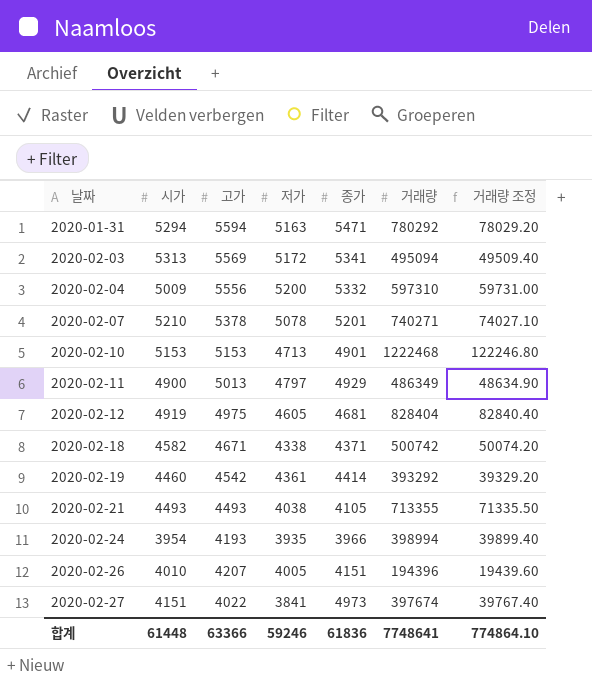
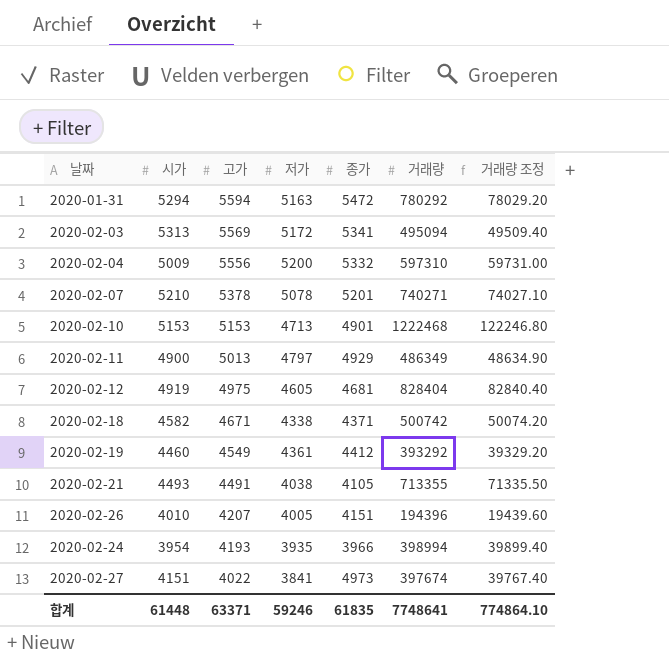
row order: 날짜 ascending -> 고가 descending
2020-01-31 | 종가: 5471 -> 5472
2020-02-19 | 고가: 4542 -> 4549
2020-02-19 | 종가: 4414 -> 4412
2020-02-21 | 고가: 4493 -> 4491
합계 | 고가: 63366 -> 63371
합계 | 종가: 61836 -> 61835

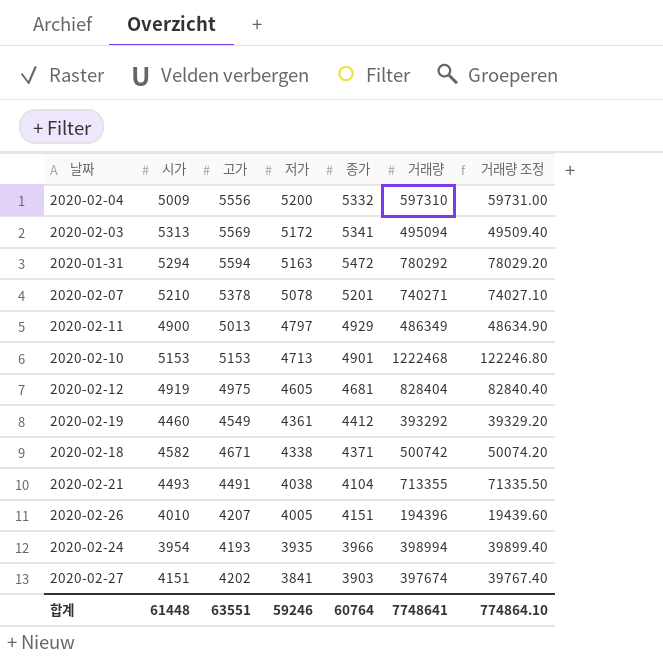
row order: 고가 descending -> 저가 descending
2020-02-21 | 종가: 4105 -> 4104
2020-02-27 | 고가: 4022 -> 4202
2020-02-27 | 종가: 4973 -> 3903
합계 | 고가: 63371 -> 63551
합계 | 종가: 61835 -> 60764

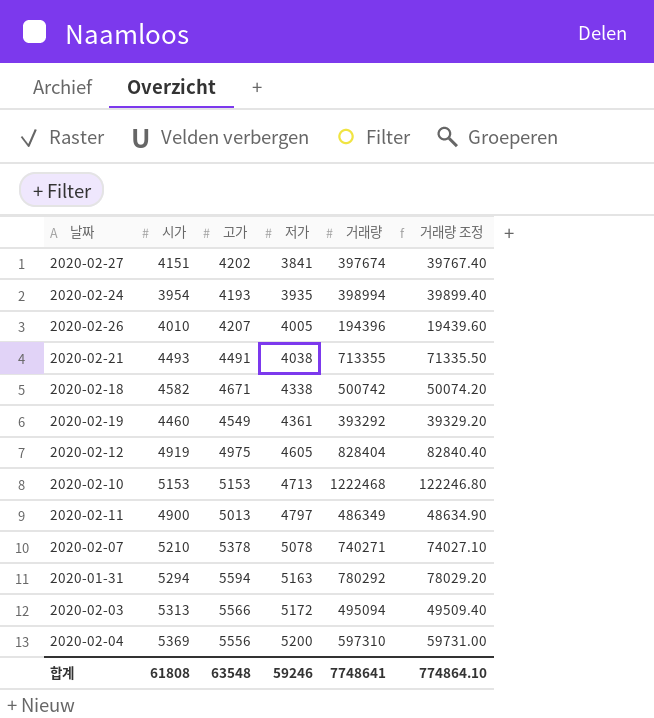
row order: 저가 descending -> 저가 ascending
column 종가 | position: 5 -> none
2020-02-03 | 고가: 5569 -> 5566
2020-02-04 | 시가: 5009 -> 5369
합계 | 시가: 61448 -> 61808
합계 | 고가: 63551 -> 63548

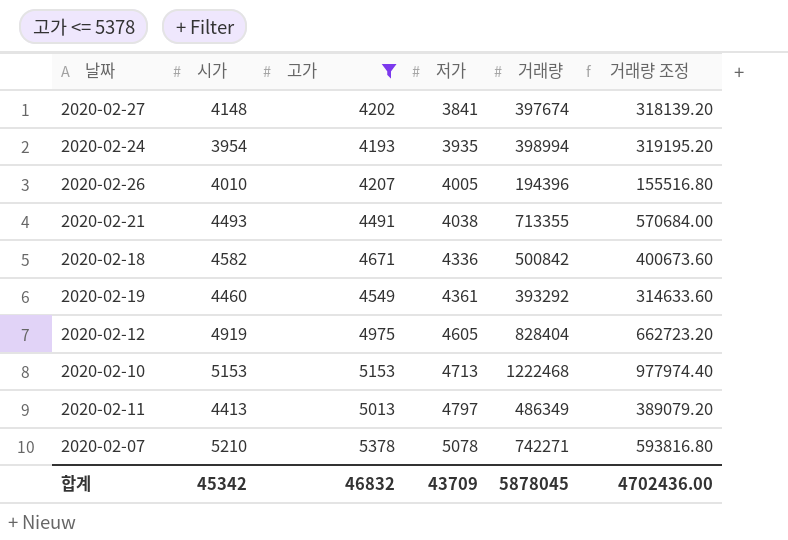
filter: none -> 고가 <= 5378
column 거래량 조정 | formula: [거래량] * 0.1 -> [거래량] * 0.8
2020-02-27 | 시가: 4151 -> 4148
2020-02-18 | 저가: 4338 -> 4336
2020-02-18 | 거래량: 500742 -> 500842
2020-02-11 | 시가: 4900 -> 4413
2020-02-07 | 거래량: 740271 -> 742271
합계 | 시가: 61808 -> 45342
합계 | 고가: 63548 -> 46832
합계 | 저가: 59246 -> 43709
합계 | 거래량: 7748641 -> 5878045
합계 | 거래량 조정: 774864.10 -> 4702436.00

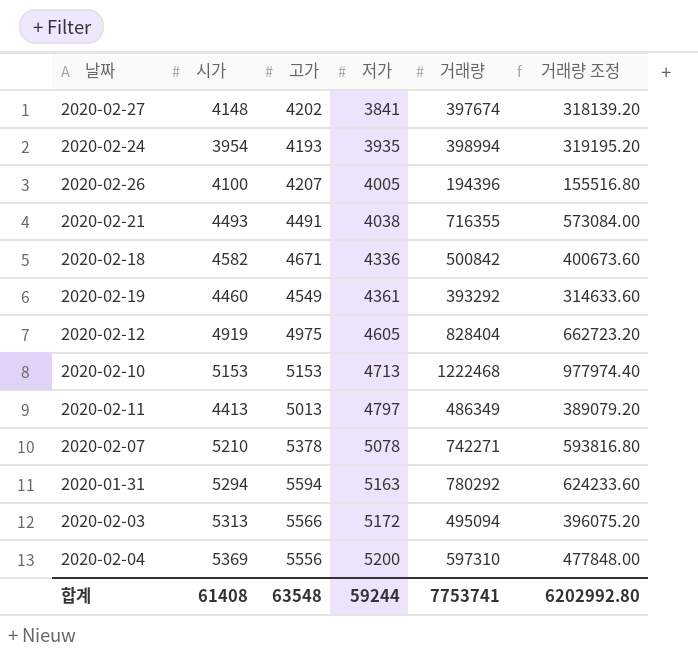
filter: 고가 <= 5378 -> none
2020-02-26 | 시가: 4010 -> 4100
2020-02-21 | 거래량: 713355 -> 716355
2020-02-21 | 거래량 조정: 570684.00 -> 573084.00
합계 | 시가: 45342 -> 61408
합계 | 고가: 46832 -> 63548
합계 | 저가: 43709 -> 59244
합계 | 거래량: 5878045 -> 7753741
합계 | 거래량 조정: 4702436.00 -> 6202992.80

